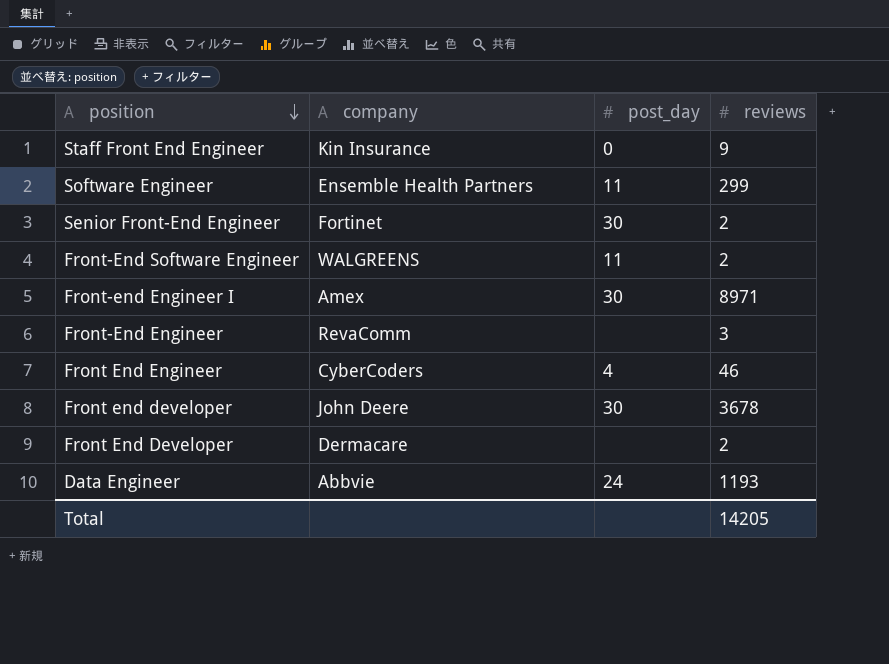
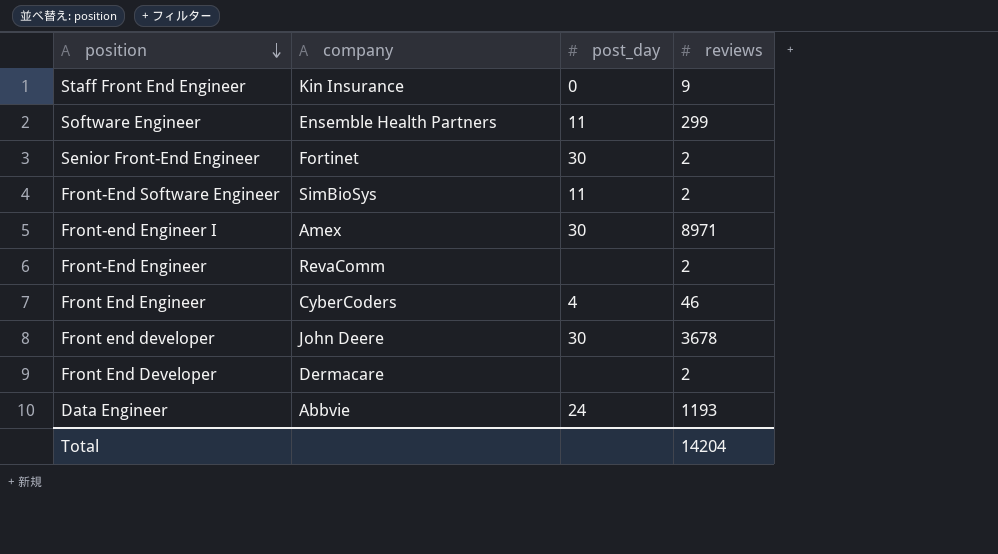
Front-End Software Engineer | company: WALGREENS -> SimBioSys
Front-End Engineer | reviews: 3 -> 2
Total | reviews: 14205 -> 14204

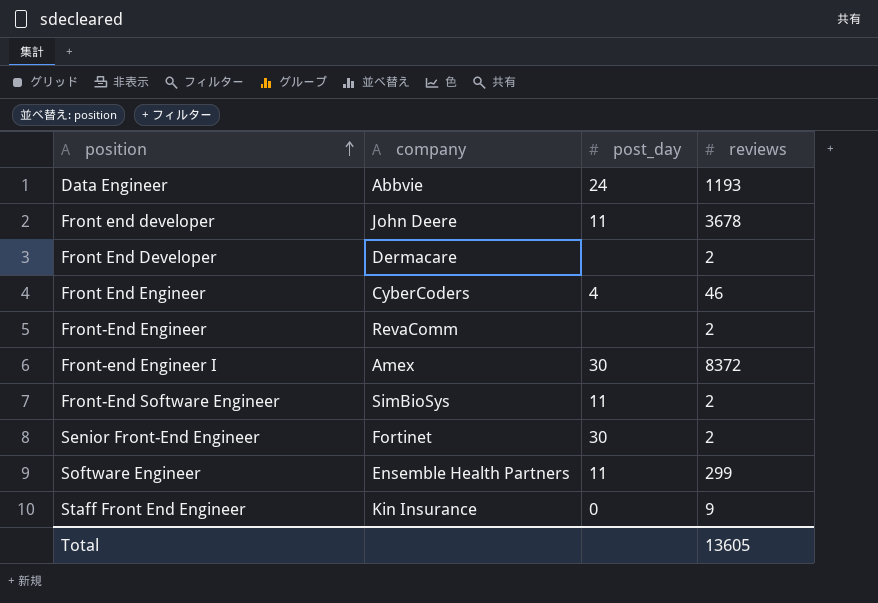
row order: position descending -> position ascending
Front end developer | post_day: 30 -> 11
Front-end Engineer I | reviews: 8971 -> 8372
Total | reviews: 14204 -> 13605

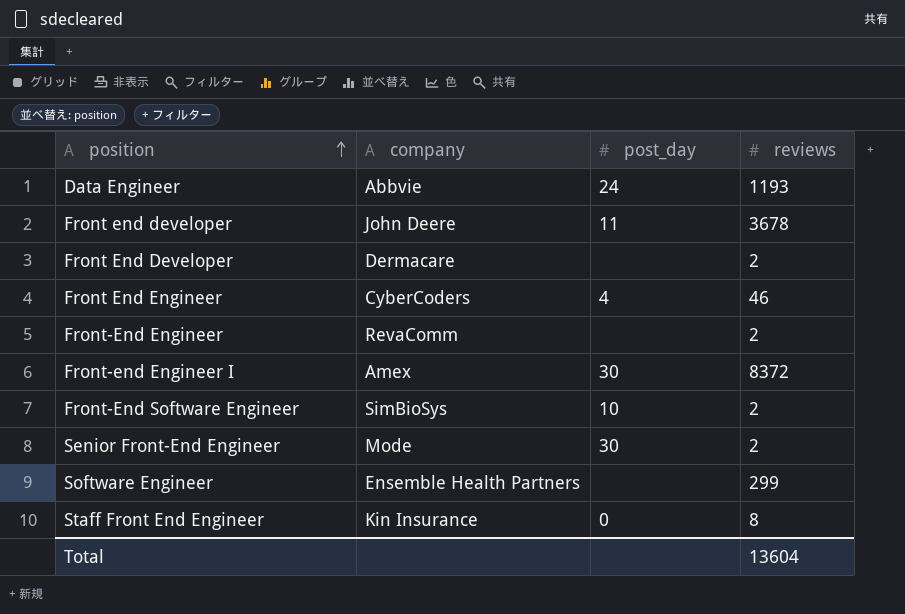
Front-End Software Engineer | post_day: 11 -> 10
Senior Front-End Engineer | company: Fortinet -> Mode
Software Engineer | post_day: 11 -> none
Staff Front End Engineer | reviews: 9 -> 8
Total | reviews: 13605 -> 13604

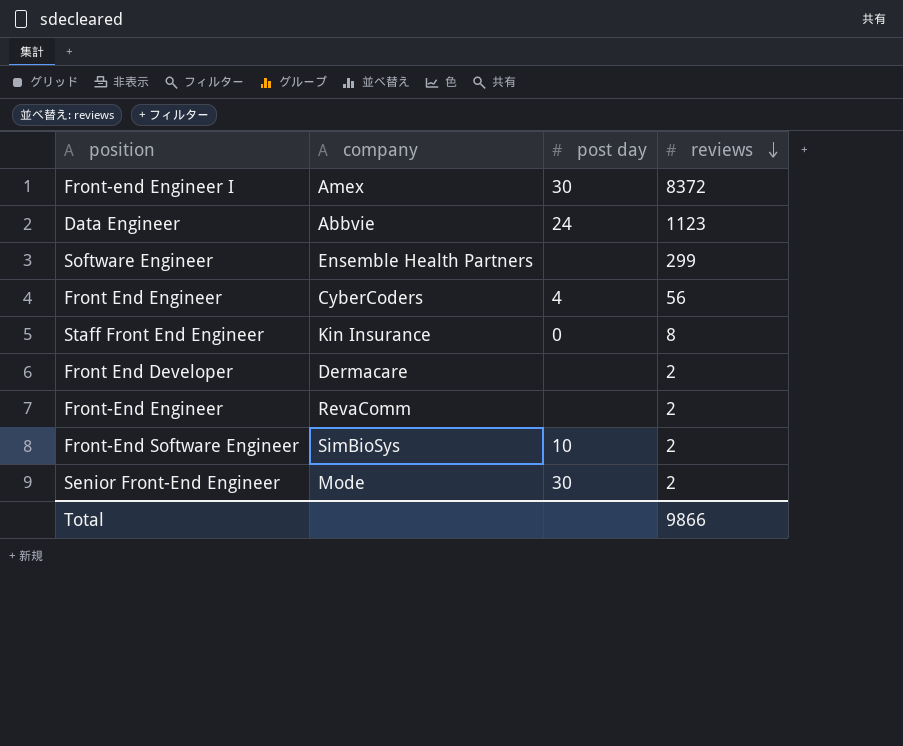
row order: position ascending -> reviews descending
column name: post_day -> post day
row Front end developer: John Deere | 11 | 3678 -> none
Data Engineer | reviews: 1193 -> 1123
Front End Engineer | reviews: 46 -> 56
Total | reviews: 13604 -> 9866

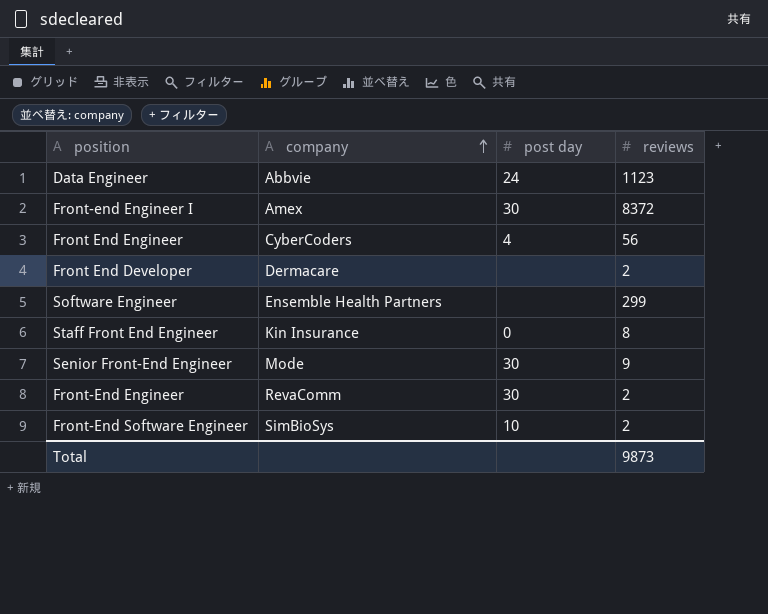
row order: reviews descending -> company ascending
Senior Front-End Engineer | reviews: 2 -> 9
Front-End Engineer | post day: none -> 30
Total | reviews: 9866 -> 9873

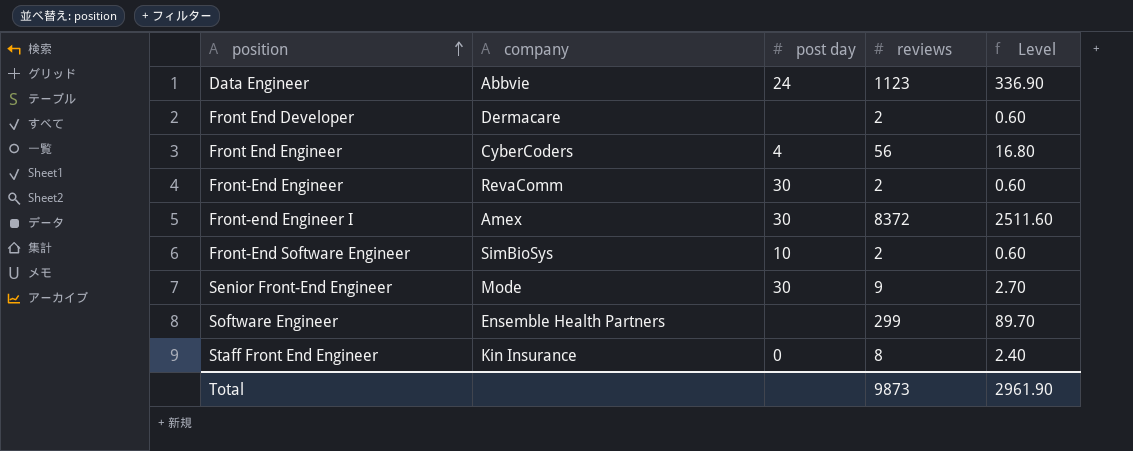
row order: company ascending -> position ascending
column Level | formula: none -> [reviews] * 0.3

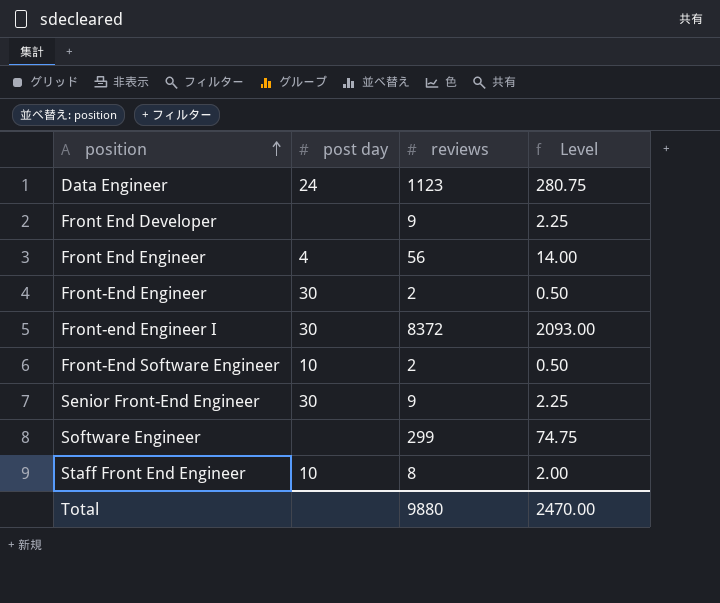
column company | position: 2 -> none
column Level | formula: [reviews] * 0.3 -> [reviews] * 0.25
Front End Developer | reviews: 2 -> 9
Staff Front End Engineer | post day: 0 -> 10
Total | reviews: 9873 -> 9880
Total | Level: 2961.90 -> 2470.00

